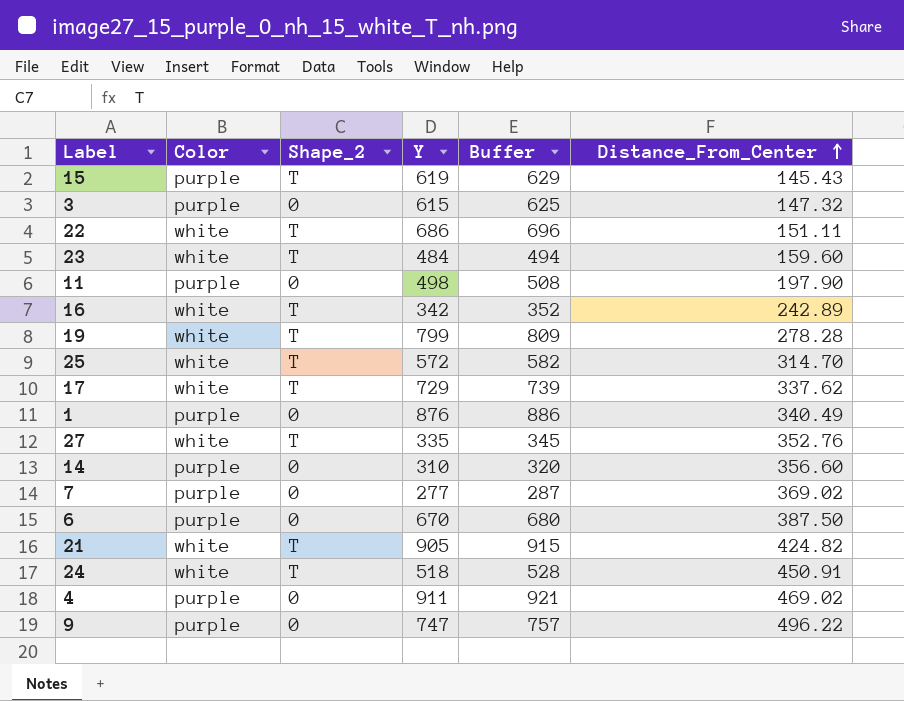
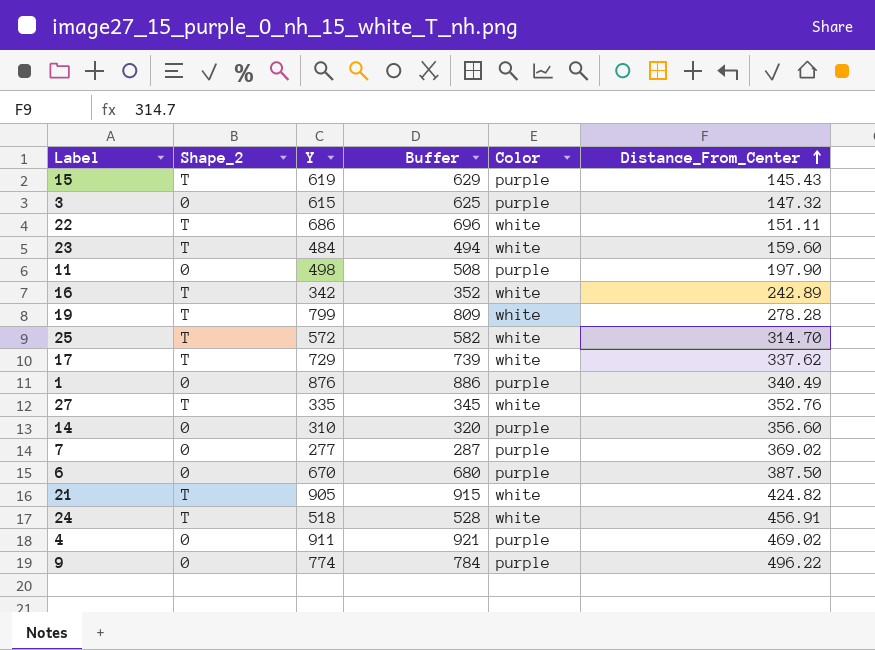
column Color | position: 2 -> 5
24 | Distance_From_Center: 450.91 -> 456.91
9 | Y: 747 -> 774
9 | Buffer: 757 -> 784

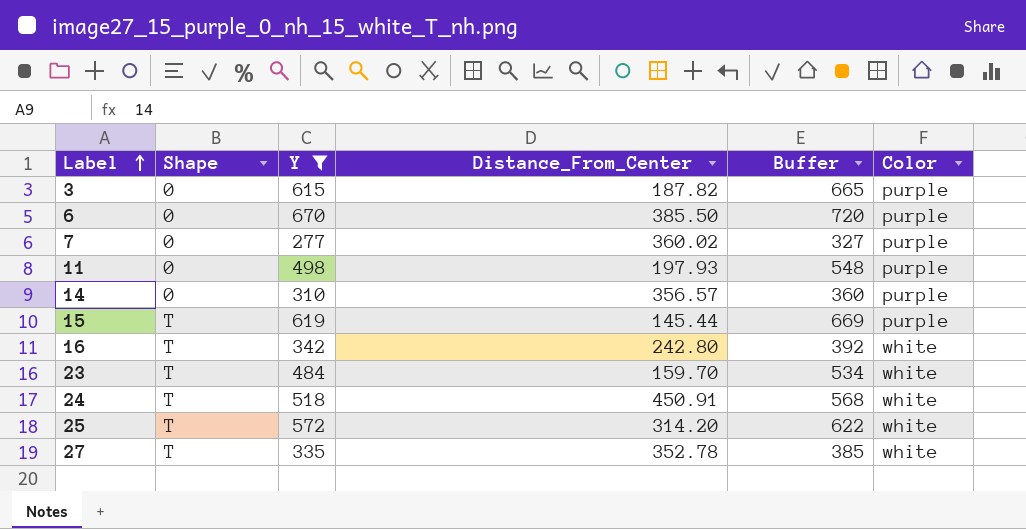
filter: none -> Y <= 670
row order: Distance_From_Center ascending -> Label ascending
column name: Shape_2 -> Shape
column Distance_From_Center | position: 6 -> 4
column Buffer | formula: [Y] + 10 -> [Y] + 50
3 | Distance_From_Center: 147.32 -> 187.82
6 | Distance_From_Center: 387.50 -> 385.50
7 | Distance_From_Center: 369.02 -> 360.02
11 | Distance_From_Center: 197.90 -> 197.93
14 | Distance_From_Center: 356.60 -> 356.57
15 | Distance_From_Center: 145.43 -> 145.44
16 | Distance_From_Center: 242.89 -> 242.80
23 | Distance_From_Center: 159.60 -> 159.70
24 | Distance_From_Center: 456.91 -> 450.91
25 | Distance_From_Center: 314.70 -> 314.20
27 | Distance_From_Center: 352.76 -> 352.78

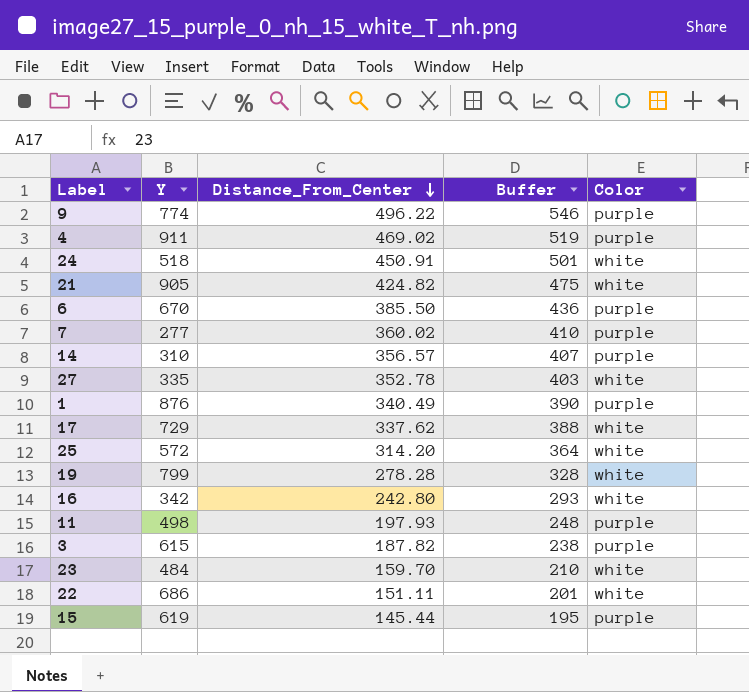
filter: Y <= 670 -> none
row order: Label ascending -> Distance_From_Center descending
column Shape | position: 2 -> none
column Buffer | formula: [Y] + 50 -> [Distance_From_Center] + 50

